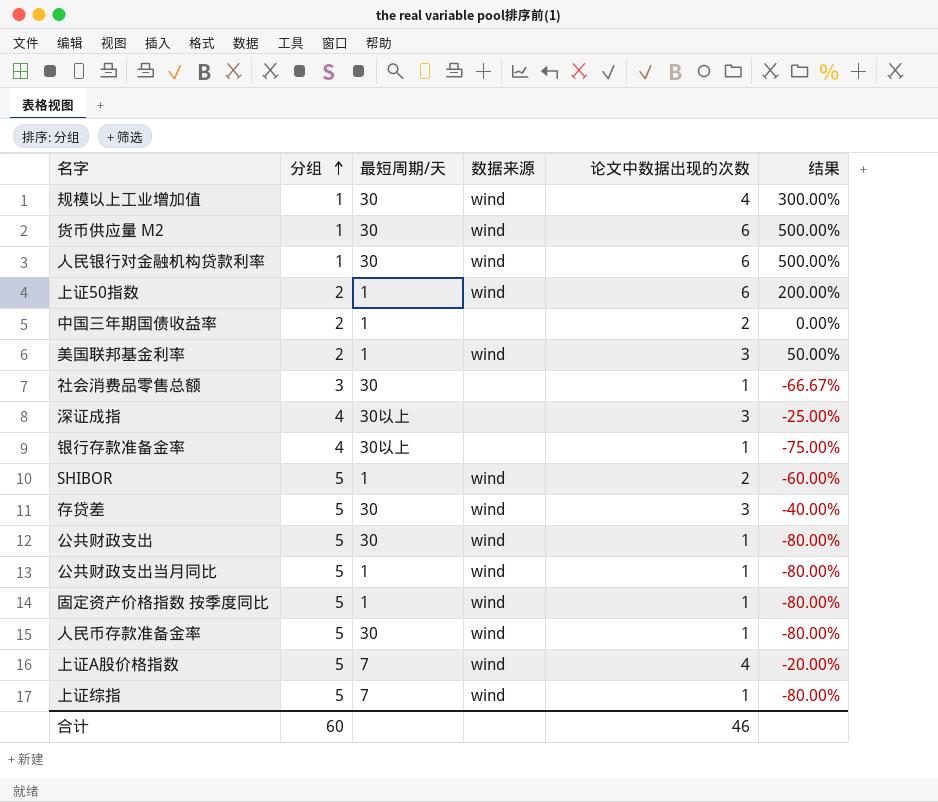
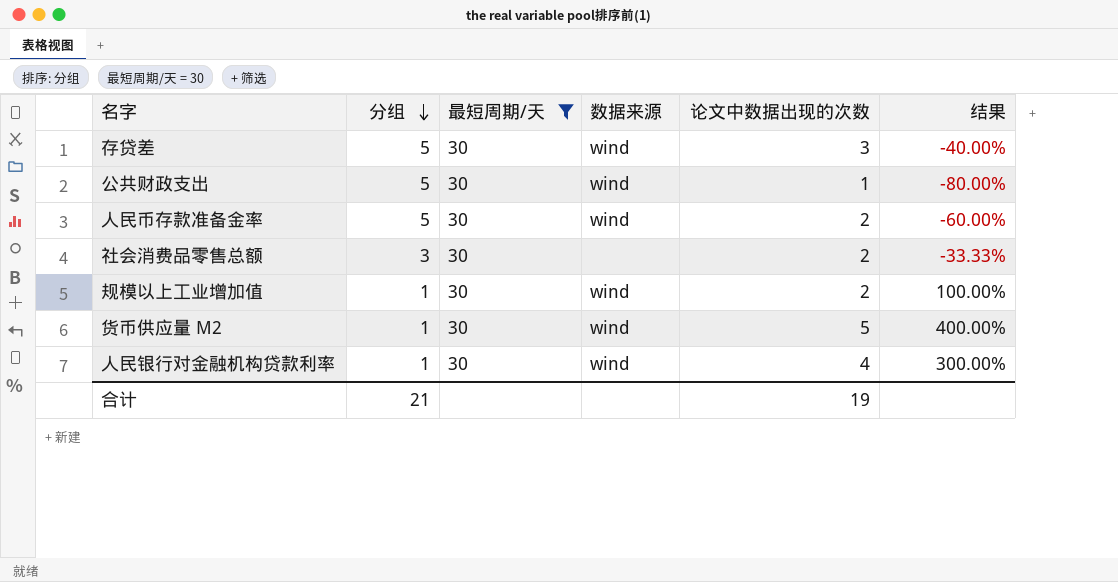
filter: none -> 最短周期/天 = 30
row order: 分组 ascending -> 分组 descending
人民币存款准备金率 | 论文中数据出现的次数: 1 -> 2
人民币存款准备金率 | 结果: -80.00% -> -60.00%
社会消费品零售总额 | 论文中数据出现的次数: 1 -> 2
社会消费品零售总额 | 结果: -66.67% -> -33.33%
规模以上工业增加值 | 论文中数据出现的次数: 4 -> 2
规模以上工业增加值 | 结果: 300.00% -> 100.00%
货币供应量 M2 | 论文中数据出现的次数: 6 -> 5
货币供应量 M2 | 结果: 500.00% -> 400.00%
人民银行对金融机构贷款利率 | 论文中数据出现的次数: 6 -> 4
人民银行对金融机构贷款利率 | 结果: 500.00% -> 300.00%
合计 | 分组: 60 -> 21
合计 | 论文中数据出现的次数: 46 -> 19

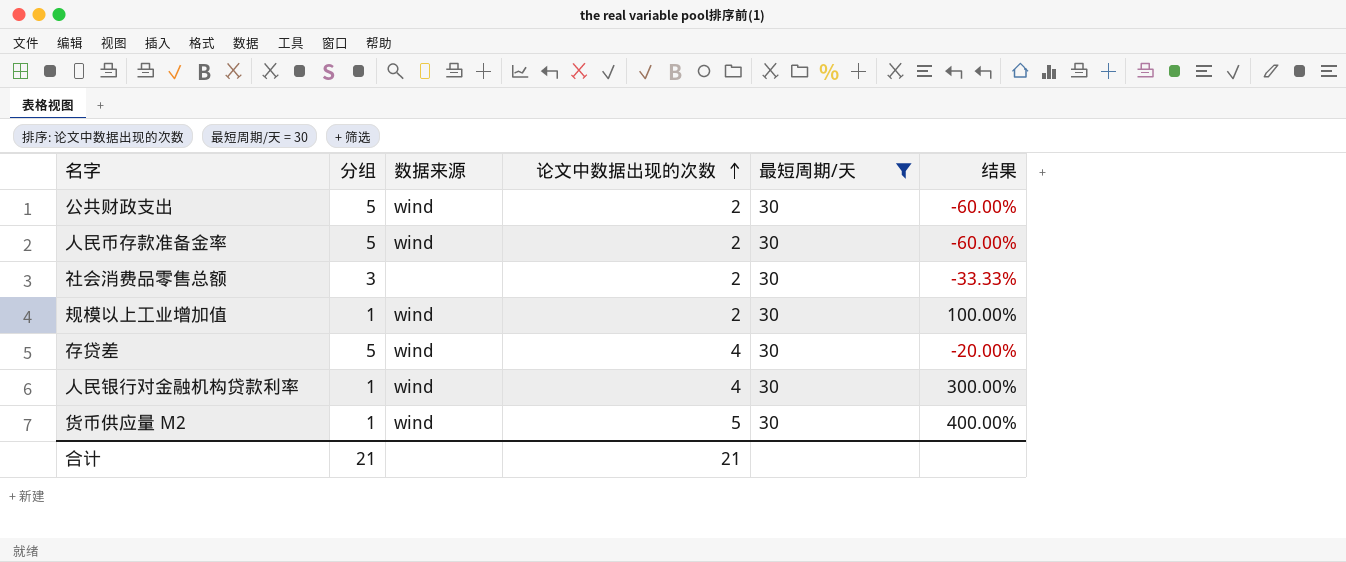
row order: 分组 descending -> 论文中数据出现的次数 ascending
column 最短周期/天 | position: 3 -> 5
公共财政支出 | 论文中数据出现的次数: 1 -> 2
公共财政支出 | 结果: -80.00% -> -60.00%
存贷差 | 论文中数据出现的次数: 3 -> 4
存贷差 | 结果: -40.00% -> -20.00%
合计 | 论文中数据出现的次数: 19 -> 21

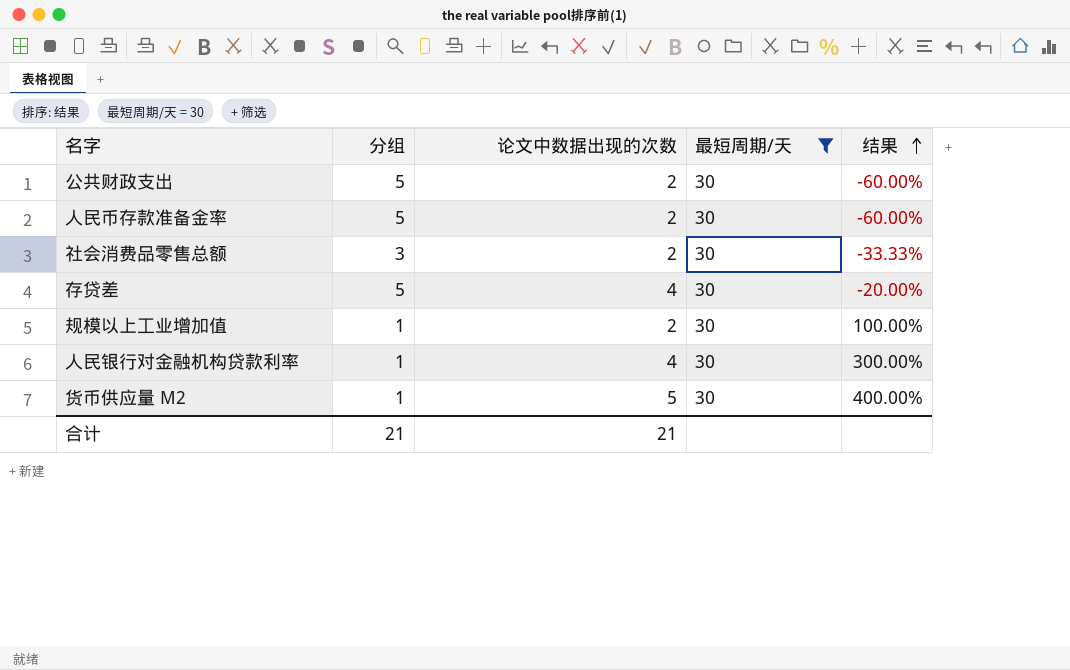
row order: 论文中数据出现的次数 ascending -> 结果 ascending
column 数据来源 | position: 3 -> none

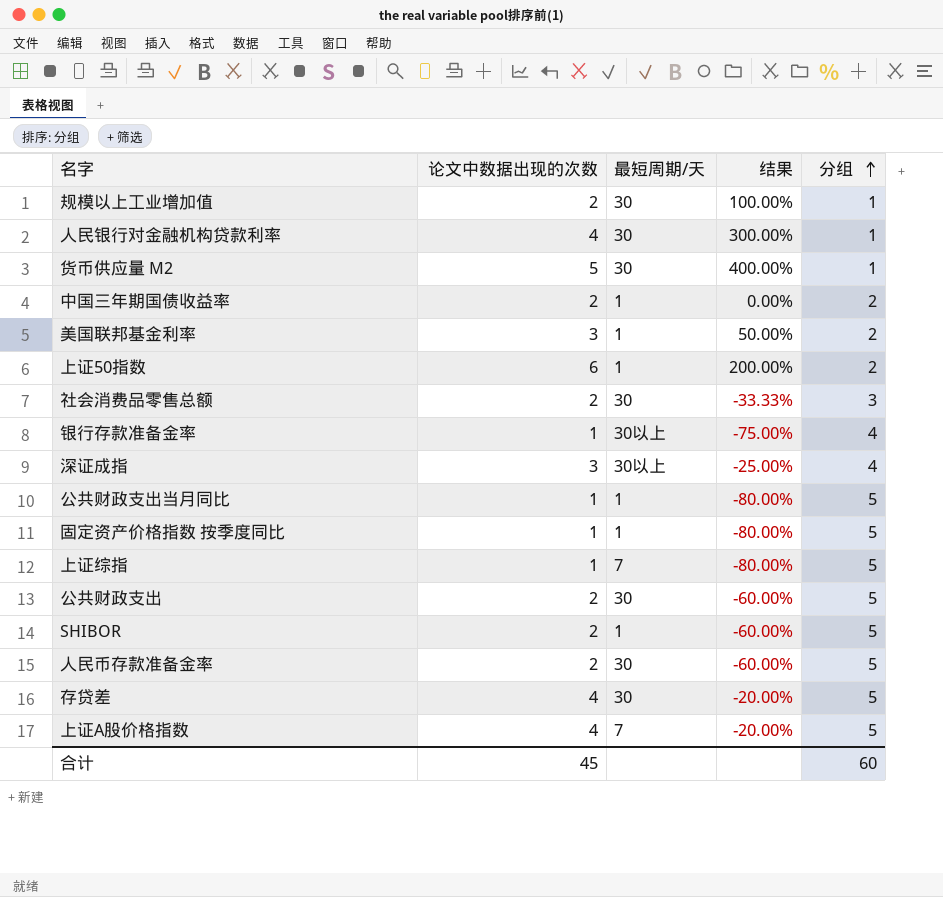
filter: 最短周期/天 = 30 -> none
row order: 结果 ascending -> 分组 ascending
column 分组 | position: 2 -> 5
合计 | 论文中数据出现的次数: 21 -> 45
合计 | 分组: 21 -> 60

